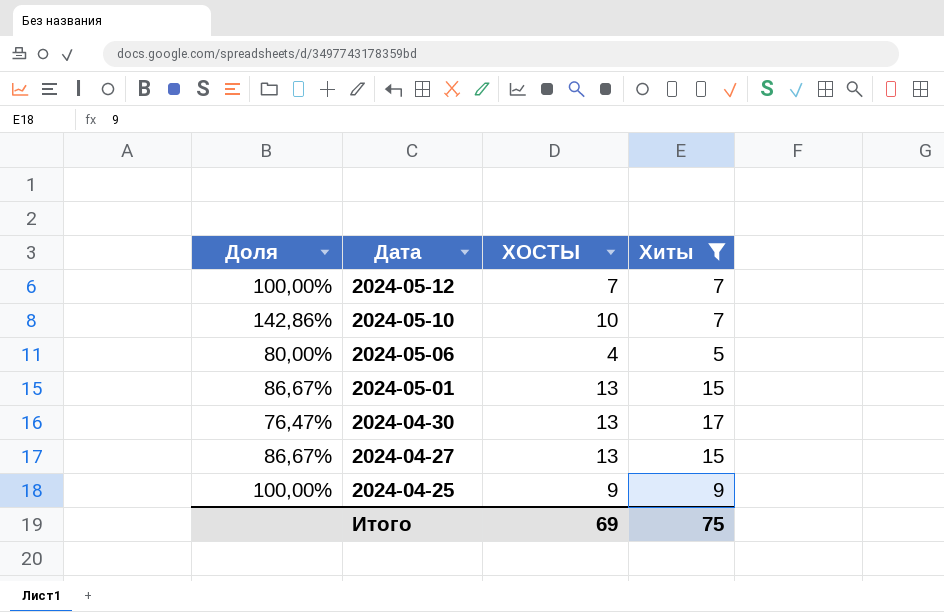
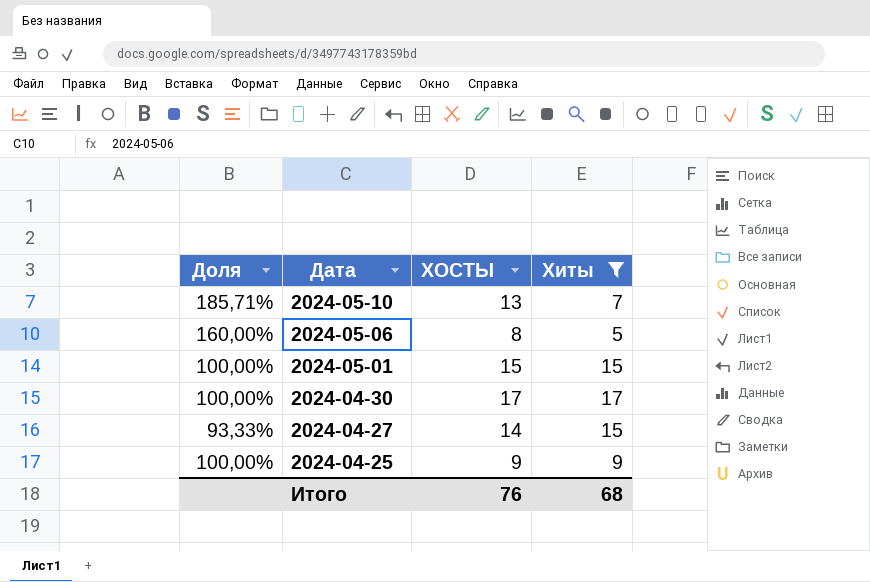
row 2024-05-12: 100,00% | 7 | 7 -> none
2024-05-10 | Доля: 142,86% -> 185,71%
2024-05-10 | ХОСТЫ: 10 -> 13
2024-05-06 | Доля: 80,00% -> 160,00%
2024-05-06 | ХОСТЫ: 4 -> 8
2024-05-01 | Доля: 86,67% -> 100,00%
2024-05-01 | ХОСТЫ: 13 -> 15
2024-04-30 | Доля: 76,47% -> 100,00%
2024-04-30 | ХОСТЫ: 13 -> 17
2024-04-27 | Доля: 86,67% -> 93,33%
2024-04-27 | ХОСТЫ: 13 -> 14
Итого | ХОСТЫ: 69 -> 76
Итого | Хиты: 75 -> 68

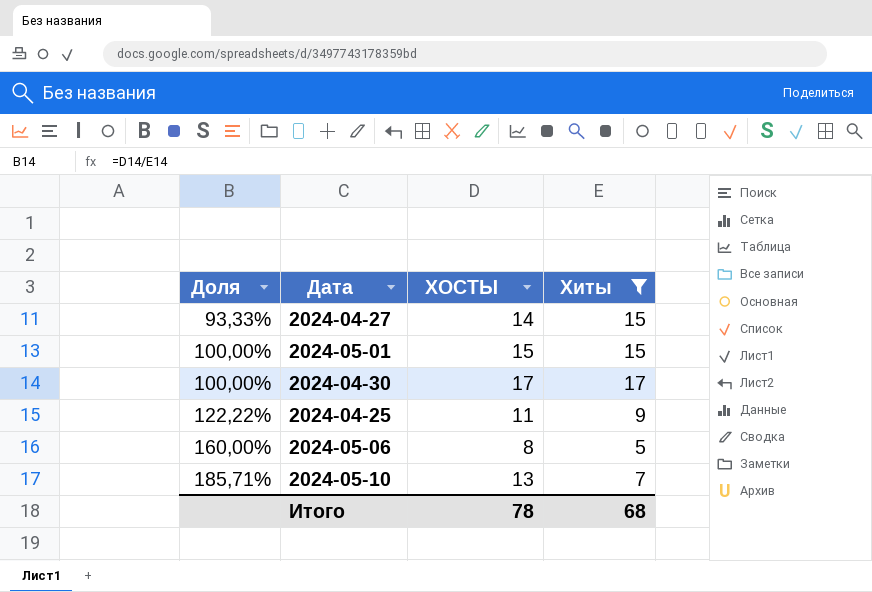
row order: Дата descending -> Доля ascending
2024-04-25 | Доля: 100,00% -> 122,22%
2024-04-25 | ХОСТЫ: 9 -> 11
Итого | ХОСТЫ: 76 -> 78

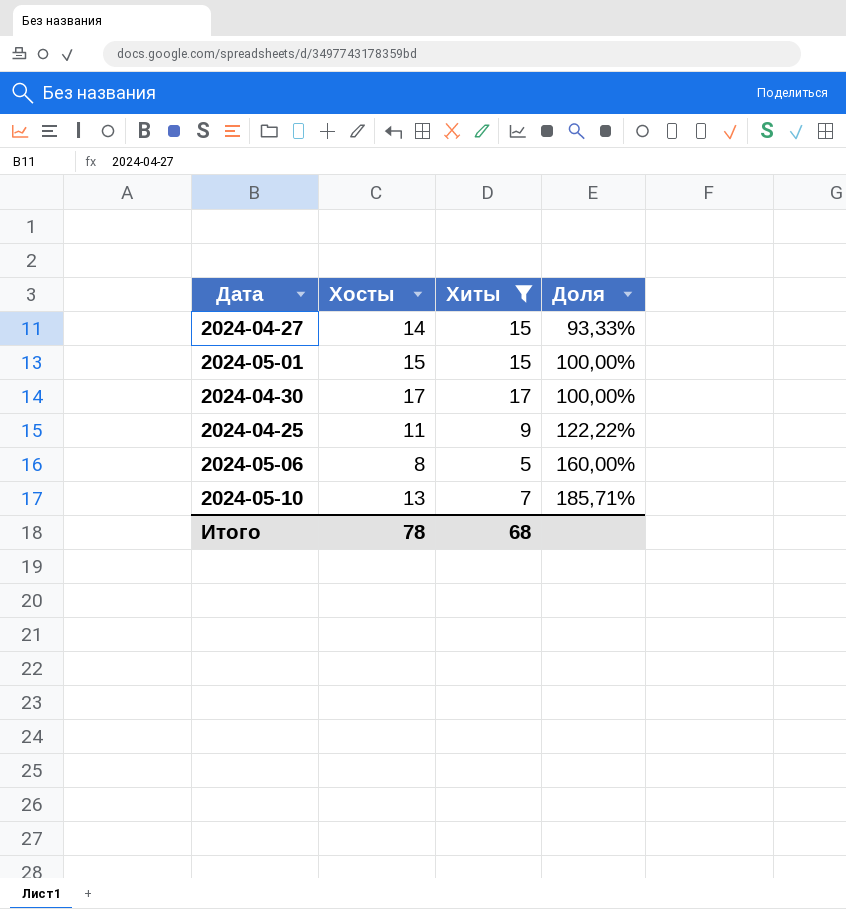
column name: ХОСТЫ -> Хосты
column Доля | position: 1 -> 4

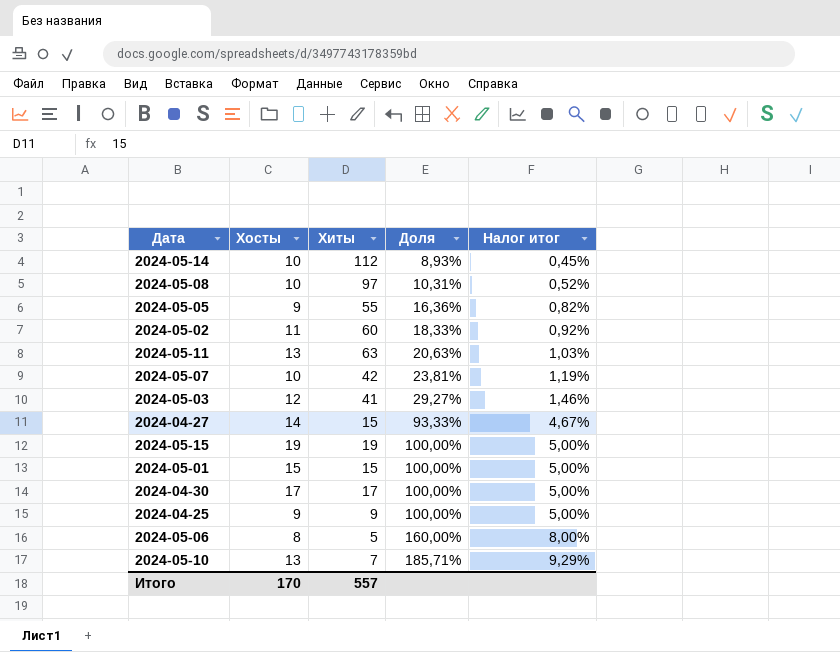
filter: Хиты <= 17 -> none
column Налог итог | formula: none -> [Доля] * 0,05
2024-04-25 | Хосты: 11 -> 9
2024-04-25 | Доля: 122,22% -> 100,00%
Итого | Хосты: 78 -> 170
Итого | Хиты: 68 -> 557

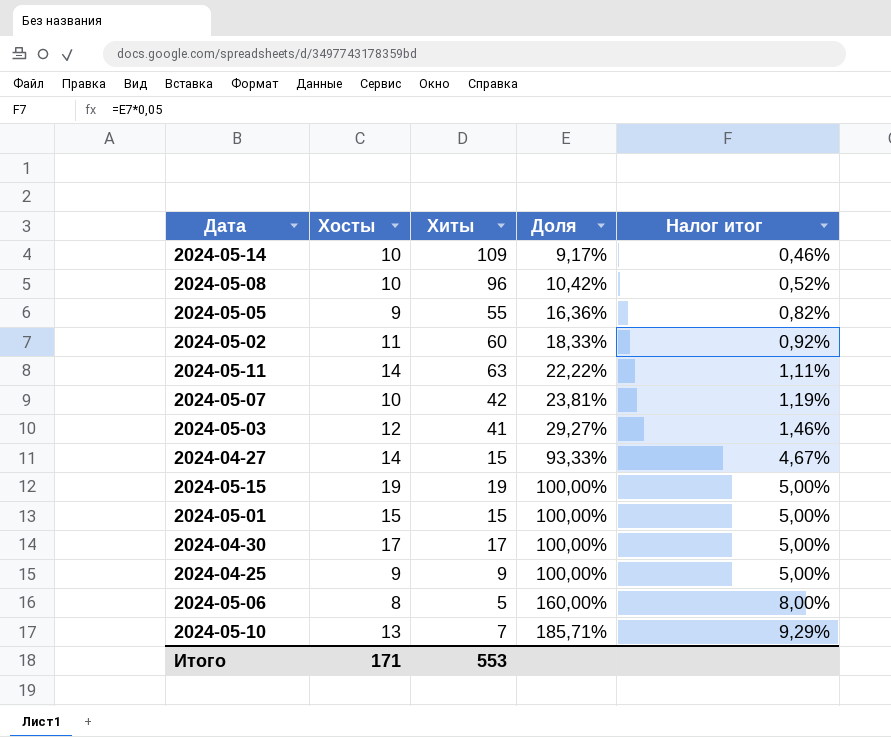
2024-05-14 | Хиты: 112 -> 109
2024-05-14 | Доля: 8,93% -> 9,17%
2024-05-14 | Налог итог: 0,45% -> 0,46%
2024-05-08 | Хиты: 97 -> 96
2024-05-08 | Доля: 10,31% -> 10,42%
2024-05-11 | Хосты: 13 -> 14
2024-05-11 | Доля: 20,63% -> 22,22%
2024-05-11 | Налог итог: 1,03% -> 1,11%
Итого | Хосты: 170 -> 171
Итого | Хиты: 557 -> 553

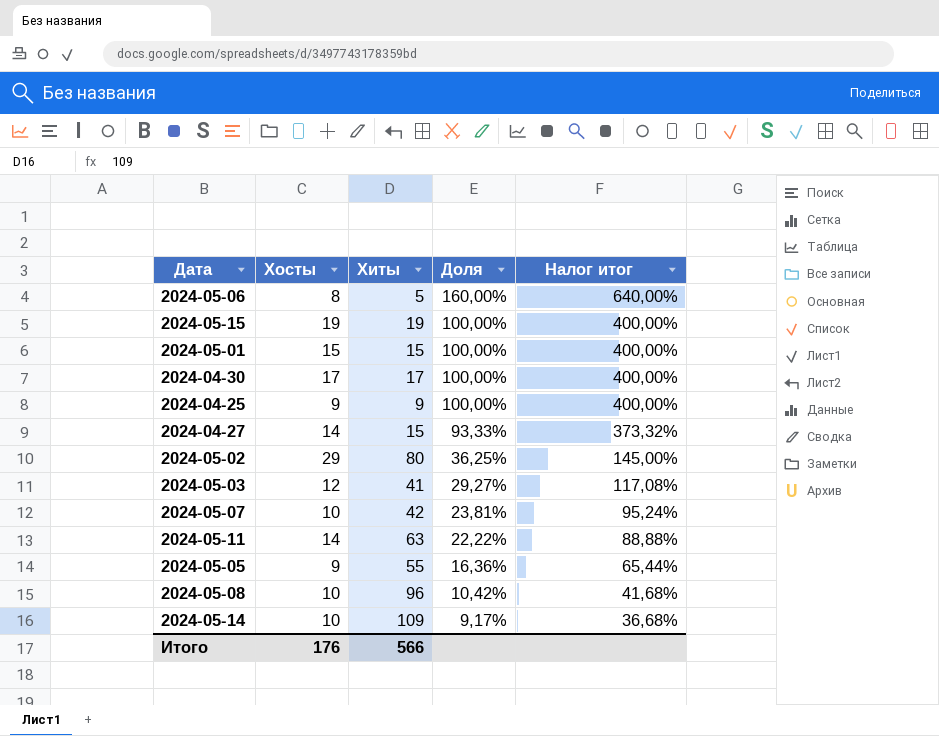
row order: Доля ascending -> Доля descending
column Налог итог | formula: [Доля] * 0,05 -> [Доля] * 4
row 2024-05-10: 13 | 7 | 185,71% | 9,29% -> none
2024-05-02 | Хосты: 11 -> 29
2024-05-02 | Хиты: 60 -> 80
2024-05-02 | Доля: 18,33% -> 36,25%
Итого | Хосты: 171 -> 176
Итого | Хиты: 553 -> 566

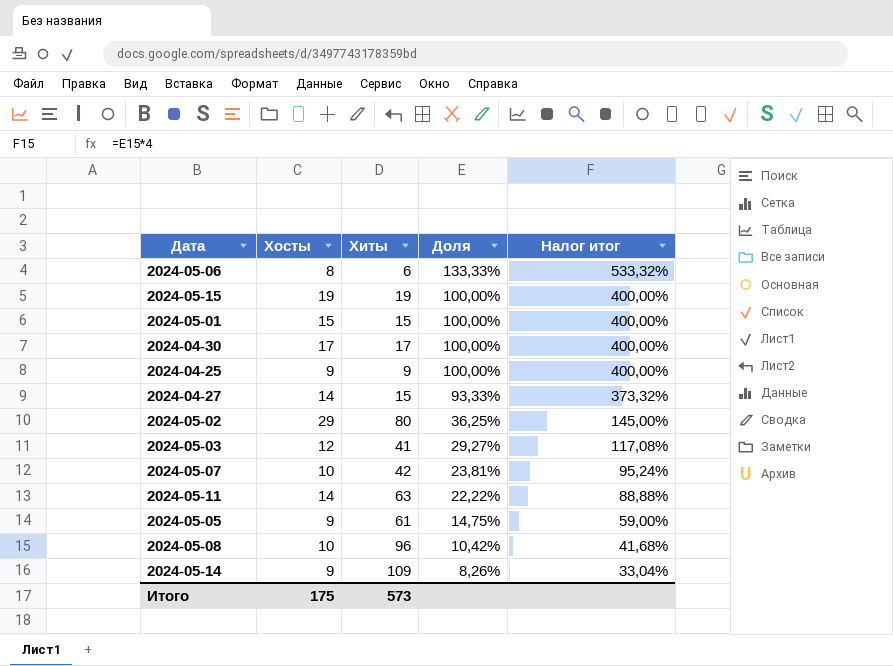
2024-05-06 | Хиты: 5 -> 6
2024-05-06 | Доля: 160,00% -> 133,33%
2024-05-06 | Налог итог: 640,00% -> 533,32%
2024-05-05 | Хиты: 55 -> 61
2024-05-05 | Доля: 16,36% -> 14,75%
2024-05-05 | Налог итог: 65,44% -> 59,00%
2024-05-14 | Хосты: 10 -> 9
2024-05-14 | Доля: 9,17% -> 8,26%
2024-05-14 | Налог итог: 36,68% -> 33,04%
Итого | Хосты: 176 -> 175
Итого | Хиты: 566 -> 573

